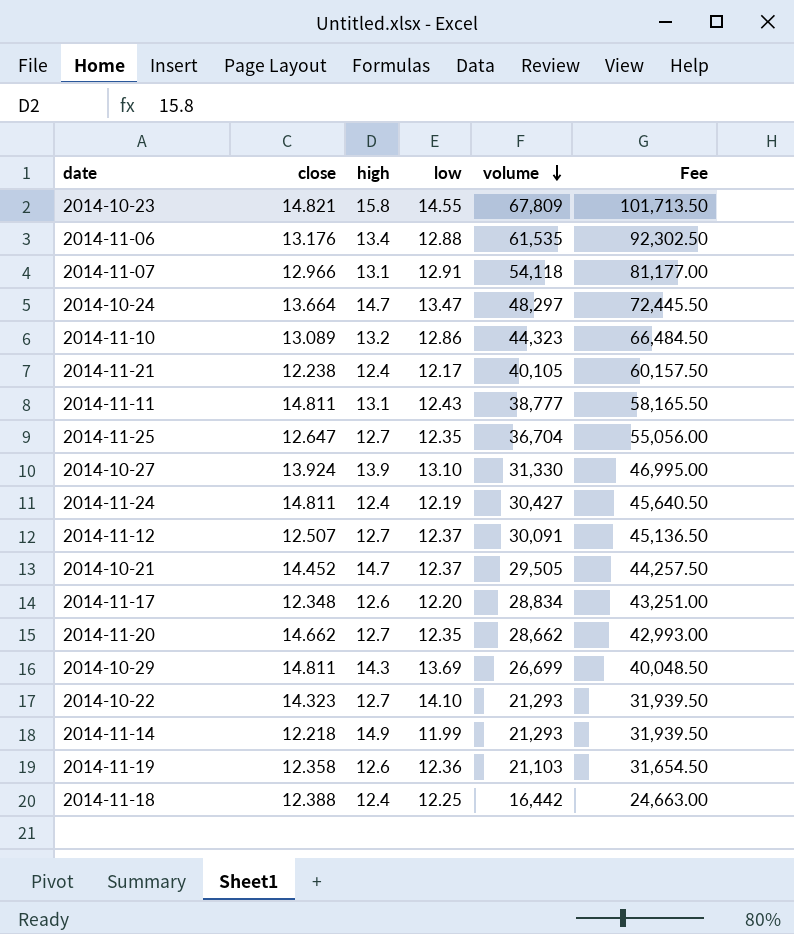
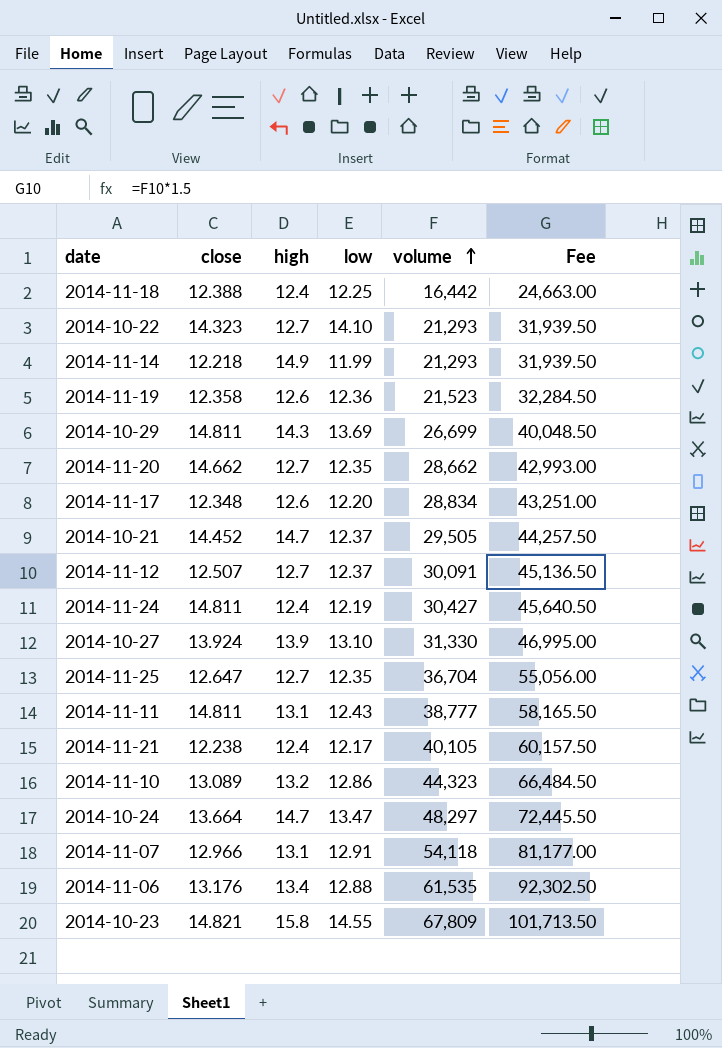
row order: volume descending -> volume ascending
2014-11-19 | volume: 21,103 -> 21,523
2014-11-19 | Fee: 31,654.50 -> 32,284.50

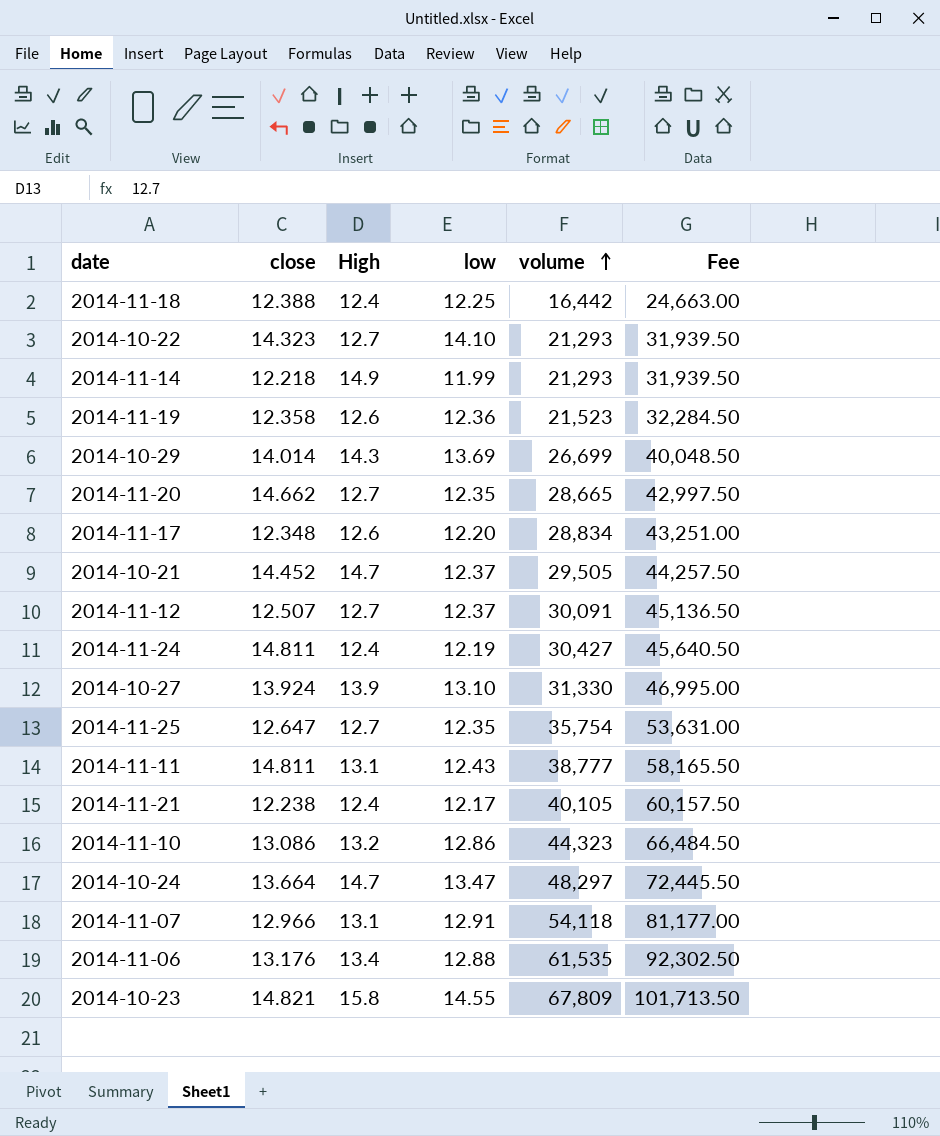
column name: high -> High
2014-10-29 | close: 14.811 -> 14.014
2014-11-20 | volume: 28,662 -> 28,665
2014-11-20 | Fee: 42,993.00 -> 42,997.50
2014-11-25 | volume: 36,704 -> 35,754
2014-11-25 | Fee: 55,056.00 -> 53,631.00
2014-11-10 | close: 13.089 -> 13.086

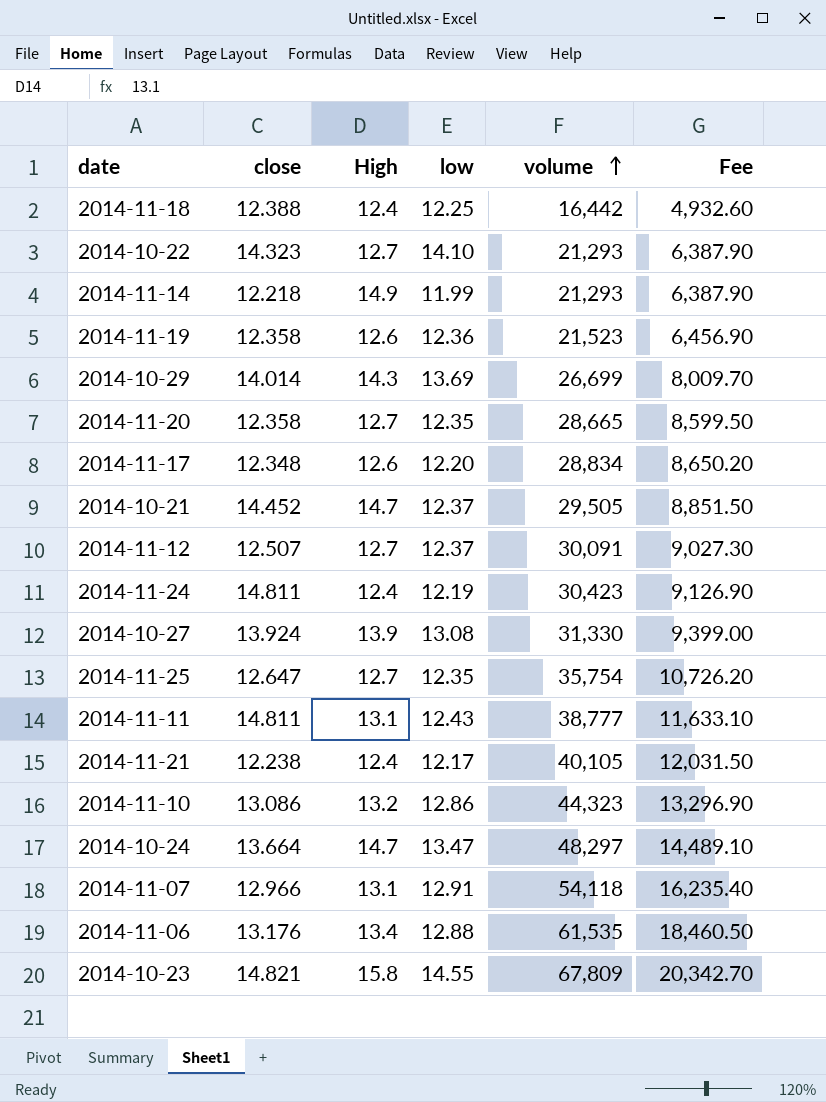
column Fee | formula: [volume] * 1.5 -> [volume] * 0.3
2014-11-20 | close: 14.662 -> 12.358
2014-11-24 | volume: 30,427 -> 30,423
2014-10-27 | low: 13.10 -> 13.08

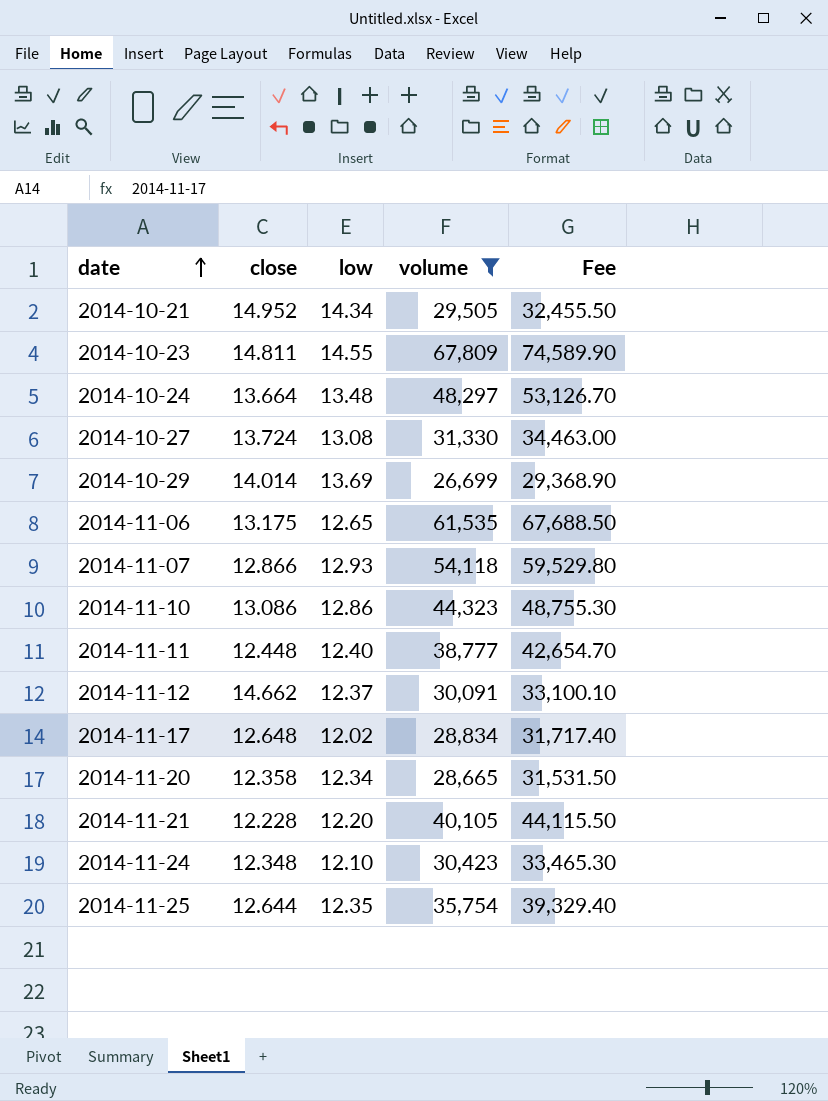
filter: none -> volume >= 26,699
row order: volume ascending -> date ascending
column High | position: 3 -> none
column Fee | formula: [volume] * 0.3 -> [volume] * 1.1
2014-10-21 | close: 14.452 -> 14.952
2014-10-21 | low: 12.37 -> 14.34
2014-10-23 | close: 14.821 -> 14.811
2014-10-24 | low: 13.47 -> 13.48
2014-10-27 | close: 13.924 -> 13.724
2014-11-06 | close: 13.176 -> 13.175
2014-11-06 | low: 12.88 -> 12.65
2014-11-07 | close: 12.966 -> 12.866
2014-11-07 | low: 12.91 -> 12.93
2014-11-11 | close: 14.811 -> 12.448
2014-11-11 | low: 12.43 -> 12.40
2014-11-12 | close: 12.507 -> 14.662
2014-11-17 | close: 12.348 -> 12.648
2014-11-17 | low: 12.20 -> 12.02
2014-11-20 | low: 12.35 -> 12.34
2014-11-21 | close: 12.238 -> 12.228
2014-11-21 | low: 12.17 -> 12.20
2014-11-24 | close: 14.811 -> 12.348
2014-11-24 | low: 12.19 -> 12.10
2014-11-25 | close: 12.647 -> 12.644

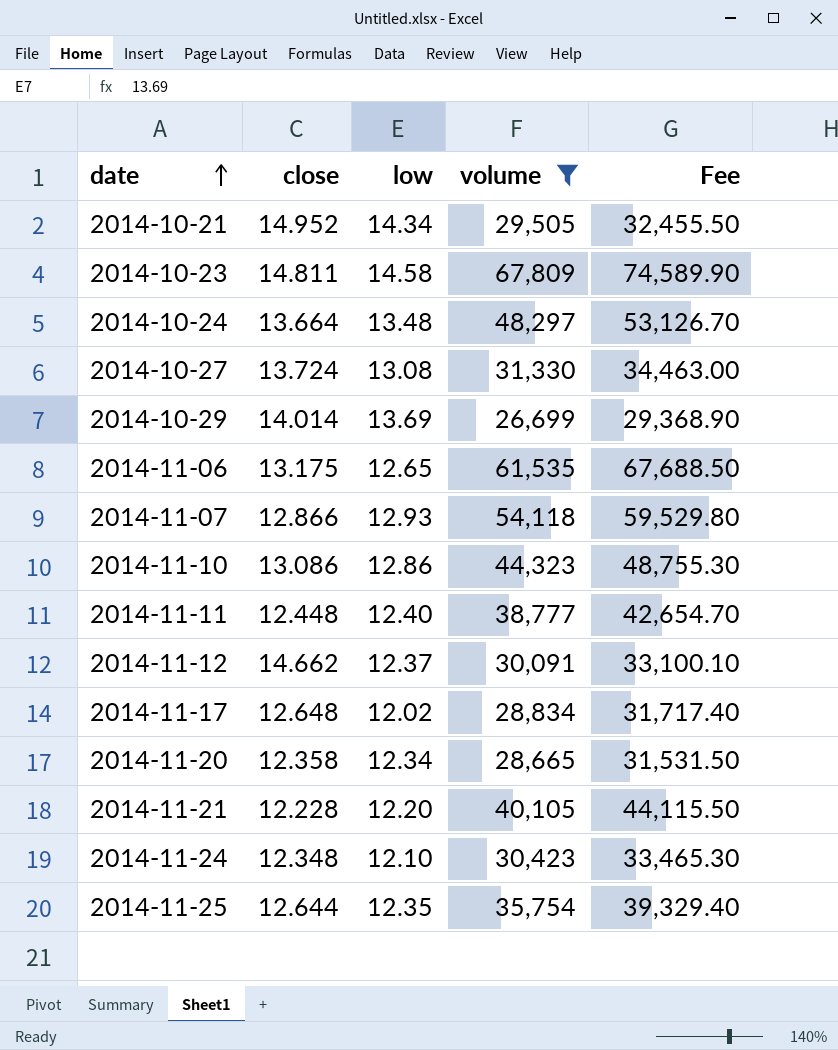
2014-10-23 | low: 14.55 -> 14.58

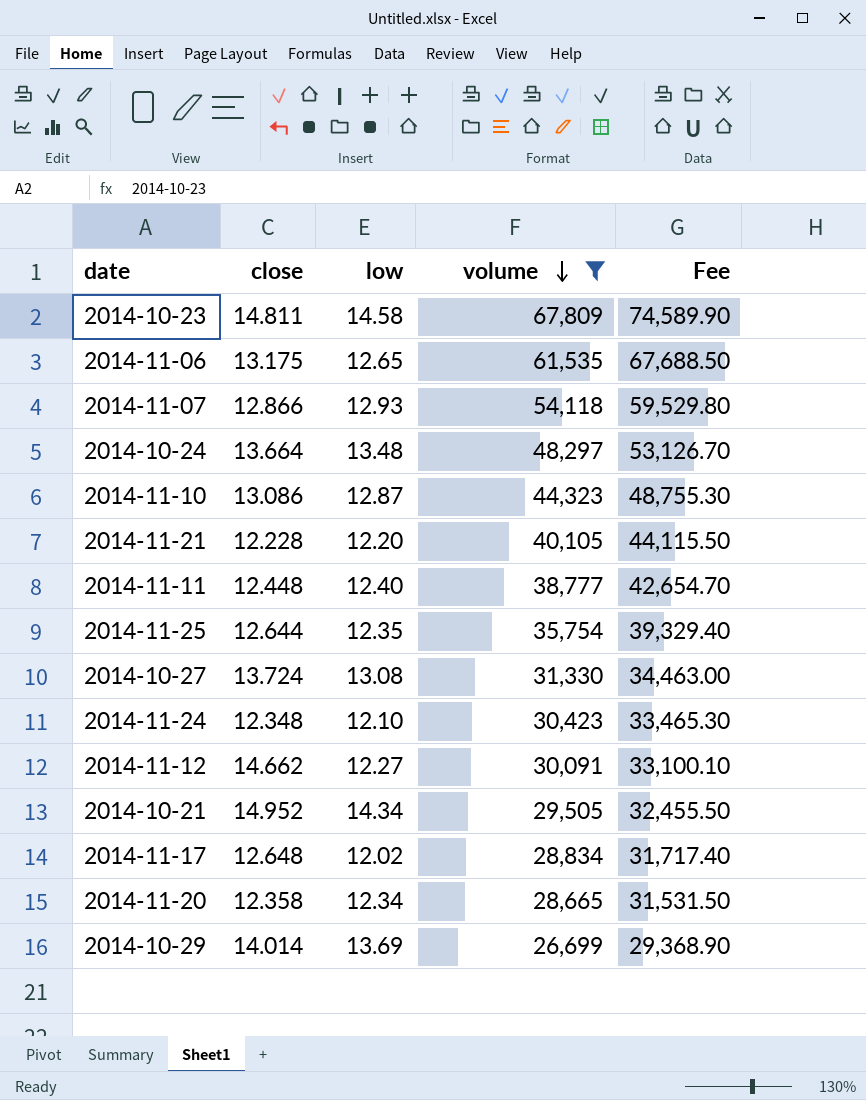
row order: date ascending -> volume descending
2014-11-10 | low: 12.86 -> 12.87
2014-11-12 | low: 12.37 -> 12.27

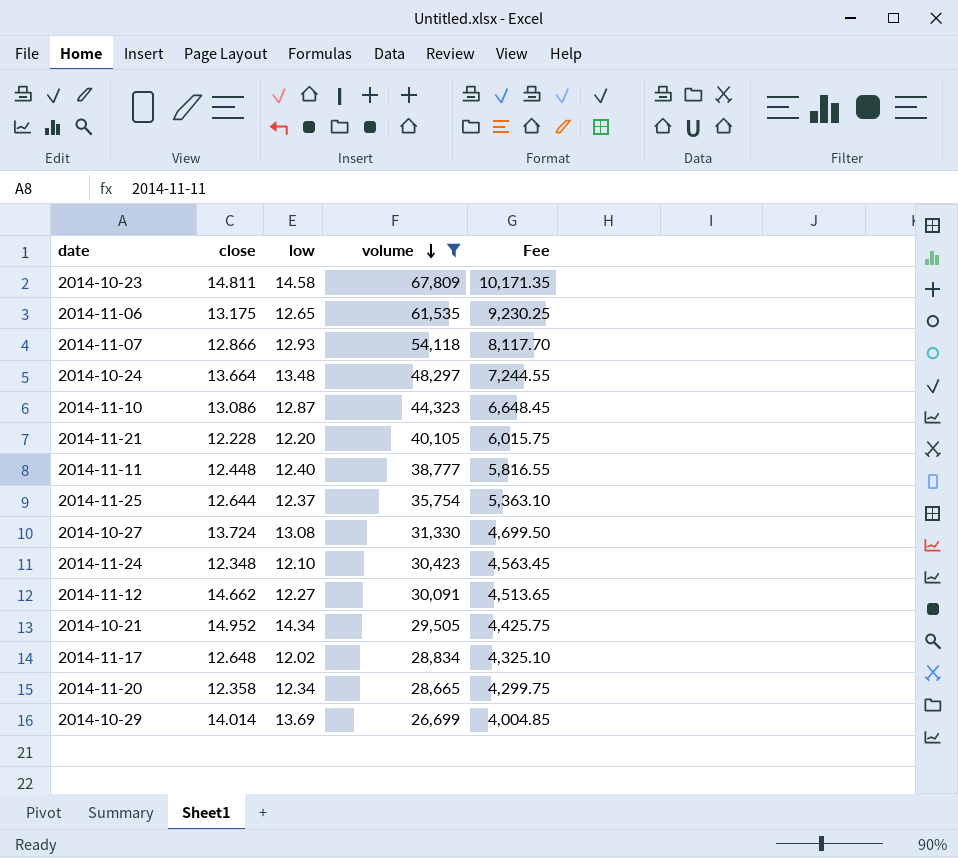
column Fee | formula: [volume] * 1.1 -> [volume] * 0.15
2014-11-25 | low: 12.35 -> 12.37

